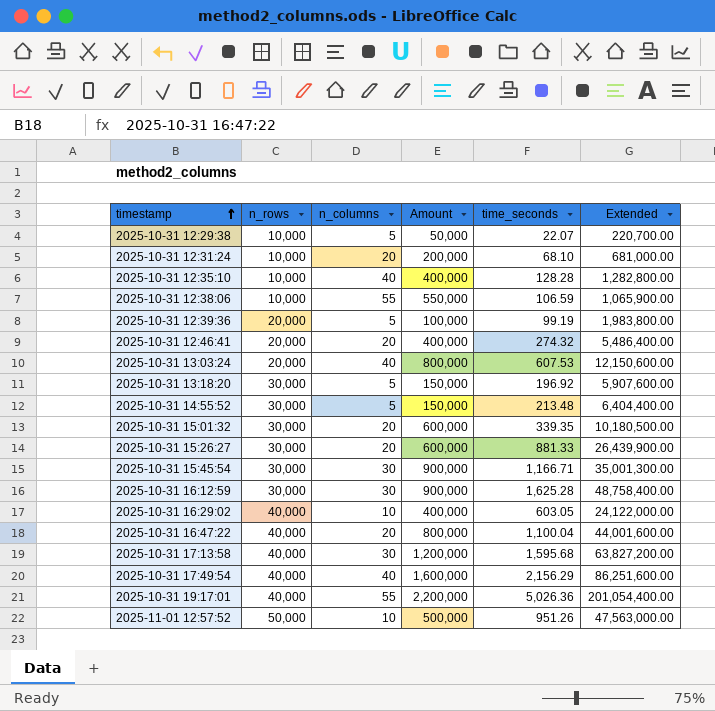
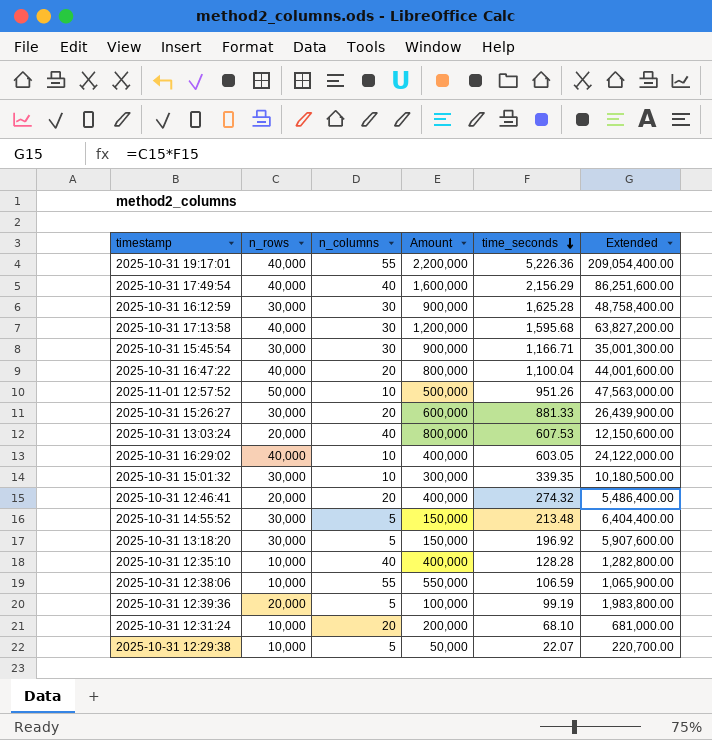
row order: timestamp ascending -> time_seconds descending
2025-10-31 19:17:01 | time_seconds: 5,026.36 -> 5,226.36
2025-10-31 19:17:01 | Extended: 201,054,400.00 -> 209,054,400.00
2025-10-31 15:01:32 | n_columns: 20 -> 10
2025-10-31 15:01:32 | Amount: 600,000 -> 300,000

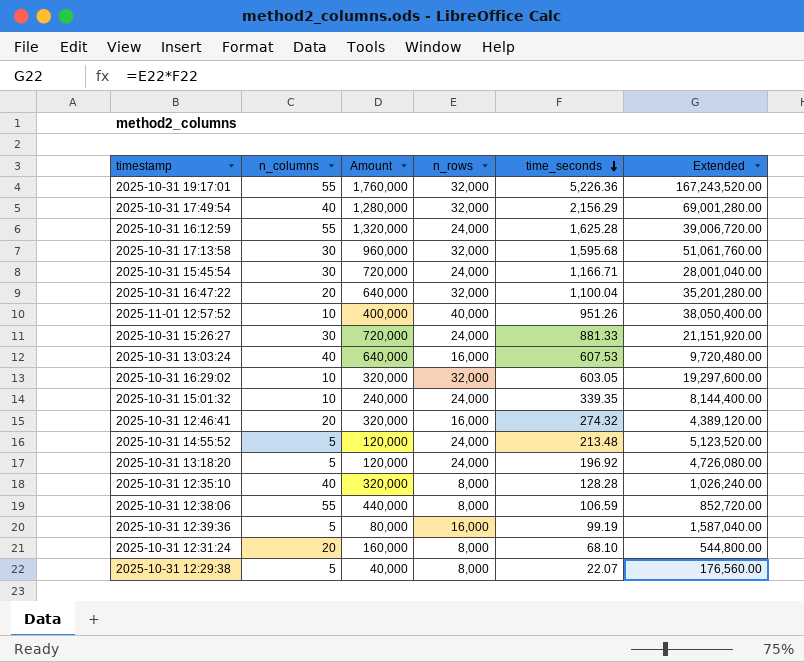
column n_rows | position: 2 -> 4
2025-10-31 19:17:01 | Amount: 2,200,000 -> 1,760,000
2025-10-31 19:17:01 | n_rows: 40,000 -> 32,000
2025-10-31 19:17:01 | Extended: 209,054,400.00 -> 167,243,520.00
2025-10-31 17:49:54 | Amount: 1,600,000 -> 1,280,000
2025-10-31 17:49:54 | n_rows: 40,000 -> 32,000
2025-10-31 17:49:54 | Extended: 86,251,600.00 -> 69,001,280.00
2025-10-31 16:12:59 | n_columns: 30 -> 55
2025-10-31 16:12:59 | Amount: 900,000 -> 1,320,000
2025-10-31 16:12:59 | n_rows: 30,000 -> 24,000
2025-10-31 16:12:59 | Extended: 48,758,400.00 -> 39,006,720.00
2025-10-31 17:13:58 | Amount: 1,200,000 -> 960,000
2025-10-31 17:13:58 | n_rows: 40,000 -> 32,000
2025-10-31 17:13:58 | Extended: 63,827,200.00 -> 51,061,760.00
2025-10-31 15:45:54 | Amount: 900,000 -> 720,000
2025-10-31 15:45:54 | n_rows: 30,000 -> 24,000
2025-10-31 15:45:54 | Extended: 35,001,300.00 -> 28,001,040.00
2025-10-31 16:47:22 | Amount: 800,000 -> 640,000
2025-10-31 16:47:22 | n_rows: 40,000 -> 32,000
2025-10-31 16:47:22 | Extended: 44,001,600.00 -> 35,201,280.00
2025-11-01 12:57:52 | Amount: 500,000 -> 400,000
2025-11-01 12:57:52 | n_rows: 50,000 -> 40,000
2025-11-01 12:57:52 | Extended: 47,563,000.00 -> 38,050,400.00
2025-10-31 15:26:27 | n_columns: 20 -> 30
2025-10-31 15:26:27 | Amount: 600,000 -> 720,000
2025-10-31 15:26:27 | n_rows: 30,000 -> 24,000
2025-10-31 15:26:27 | Extended: 26,439,900.00 -> 21,151,920.00
2025-10-31 13:03:24 | Amount: 800,000 -> 640,000
2025-10-31 13:03:24 | n_rows: 20,000 -> 16,000
2025-10-31 13:03:24 | Extended: 12,150,600.00 -> 9,720,480.00
2025-10-31 16:29:02 | Amount: 400,000 -> 320,000
2025-10-31 16:29:02 | n_rows: 40,000 -> 32,000
2025-10-31 16:29:02 | Extended: 24,122,000.00 -> 19,297,600.00
2025-10-31 15:01:32 | Amount: 300,000 -> 240,000
2025-10-31 15:01:32 | n_rows: 30,000 -> 24,000
2025-10-31 15:01:32 | Extended: 10,180,500.00 -> 8,144,400.00
2025-10-31 12:46:41 | Amount: 400,000 -> 320,000
2025-10-31 12:46:41 | n_rows: 20,000 -> 16,000
2025-10-31 12:46:41 | Extended: 5,486,400.00 -> 4,389,120.00
2025-10-31 14:55:52 | Amount: 150,000 -> 120,000
2025-10-31 14:55:52 | n_rows: 30,000 -> 24,000
2025-10-31 14:55:52 | Extended: 6,404,400.00 -> 5,123,520.00
2025-10-31 13:18:20 | Amount: 150,000 -> 120,000
2025-10-31 13:18:20 | n_rows: 30,000 -> 24,000
2025-10-31 13:18:20 | Extended: 5,907,600.00 -> 4,726,080.00
2025-10-31 12:35:10 | Amount: 400,000 -> 320,000
2025-10-31 12:35:10 | n_rows: 10,000 -> 8,000
2025-10-31 12:35:10 | Extended: 1,282,800.00 -> 1,026,240.00
2025-10-31 12:38:06 | Amount: 550,000 -> 440,000
2025-10-31 12:38:06 | n_rows: 10,000 -> 8,000
2025-10-31 12:38:06 | Extended: 1,065,900.00 -> 852,720.00
2025-10-31 12:39:36 | Amount: 100,000 -> 80,000
2025-10-31 12:39:36 | n_rows: 20,000 -> 16,000
2025-10-31 12:39:36 | Extended: 1,983,800.00 -> 1,587,040.00
2025-10-31 12:31:24 | Amount: 200,000 -> 160,000
2025-10-31 12:31:24 | n_rows: 10,000 -> 8,000
2025-10-31 12:31:24 | Extended: 681,000.00 -> 544,800.00
2025-10-31 12:29:38 | Amount: 50,000 -> 40,000
2025-10-31 12:29:38 | n_rows: 10,000 -> 8,000
2025-10-31 12:29:38 | Extended: 220,700.00 -> 176,560.00

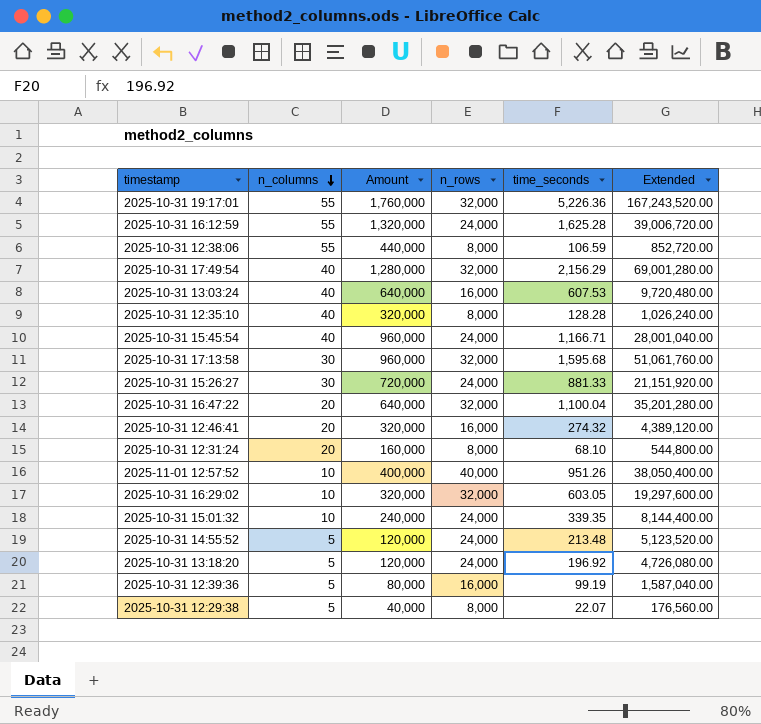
row order: time_seconds descending -> n_columns descending
2025-10-31 15:45:54 | n_columns: 30 -> 40
2025-10-31 15:45:54 | Amount: 720,000 -> 960,000

